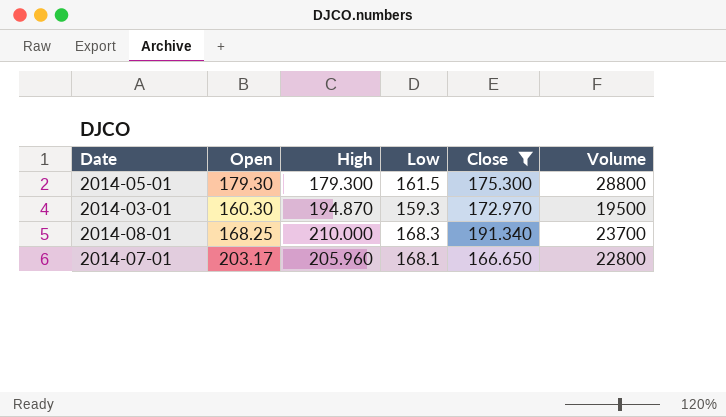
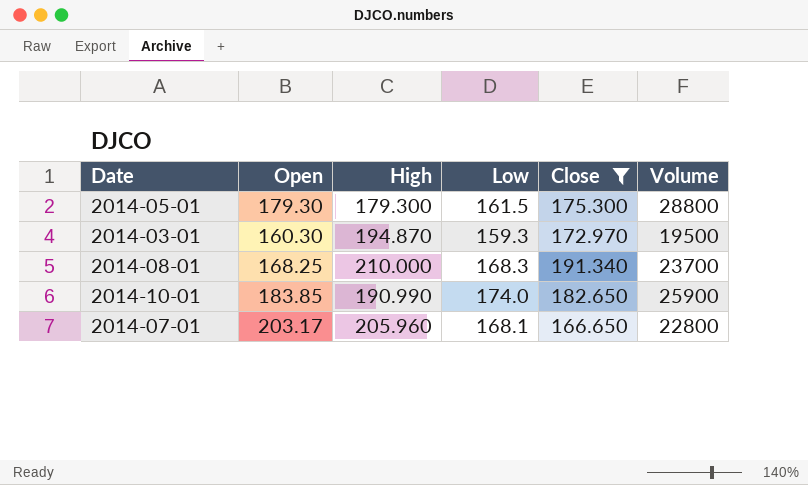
row 2014-10-01: none -> 183.85 | 190.990 | 174.0 | 182.650 | 25900

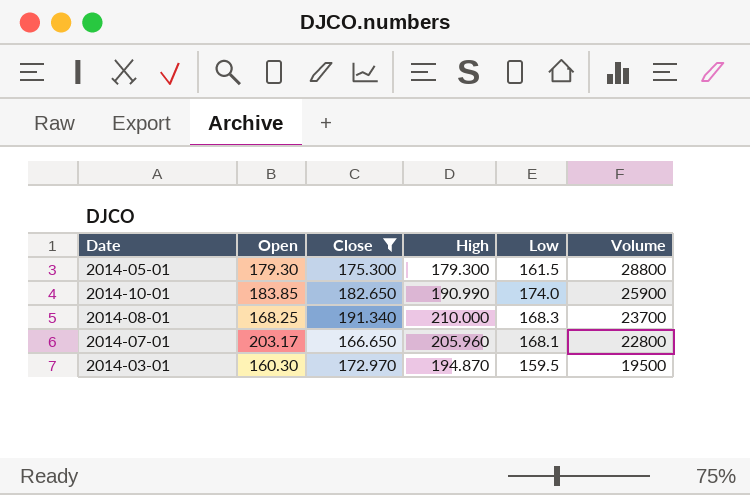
row order: none -> Volume descending
column Close | position: 5 -> 3
2014-03-01 | Low: 159.3 -> 159.5

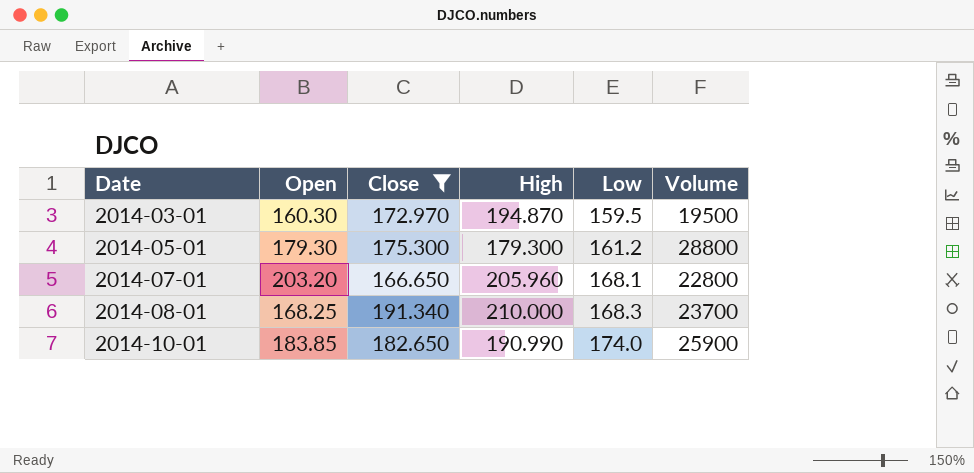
row order: Volume descending -> Date ascending
2014-05-01 | Low: 161.5 -> 161.2
2014-07-01 | Open: 203.17 -> 203.20

